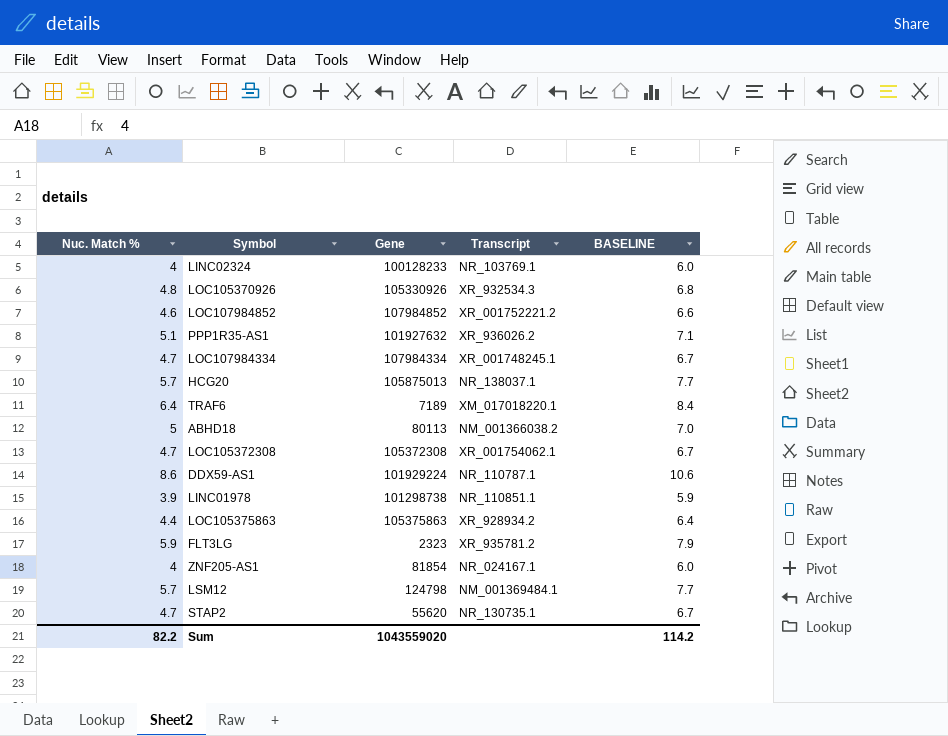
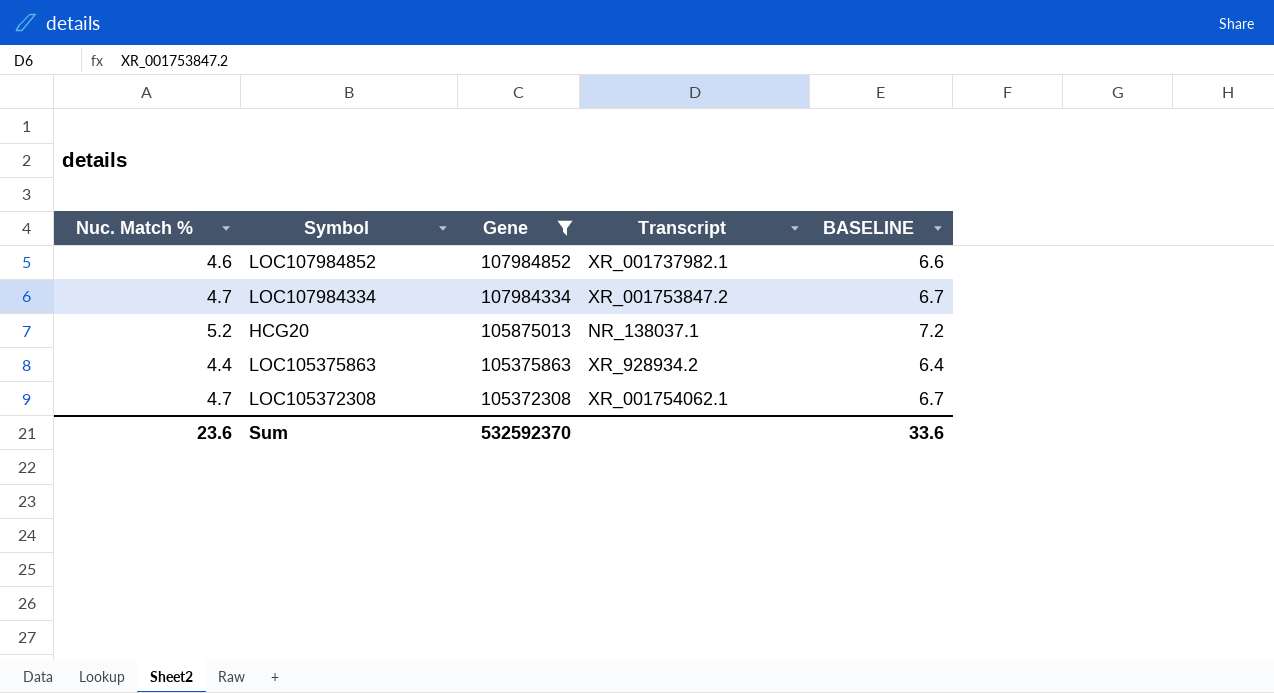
filter: none -> Gene >= 105372308
row order: none -> Gene descending
LOC107984852 | Transcript: XR_001752221.2 -> XR_001737982.1
LOC107984334 | Transcript: XR_001748245.1 -> XR_001753847.2
HCG20 | Nuc. Match %: 5.7 -> 5.2
HCG20 | BASELINE: 7.7 -> 7.2
Sum | Nuc. Match %: 82.2 -> 23.6
Sum | Gene: 1043559020 -> 532592370
Sum | BASELINE: 114.2 -> 33.6

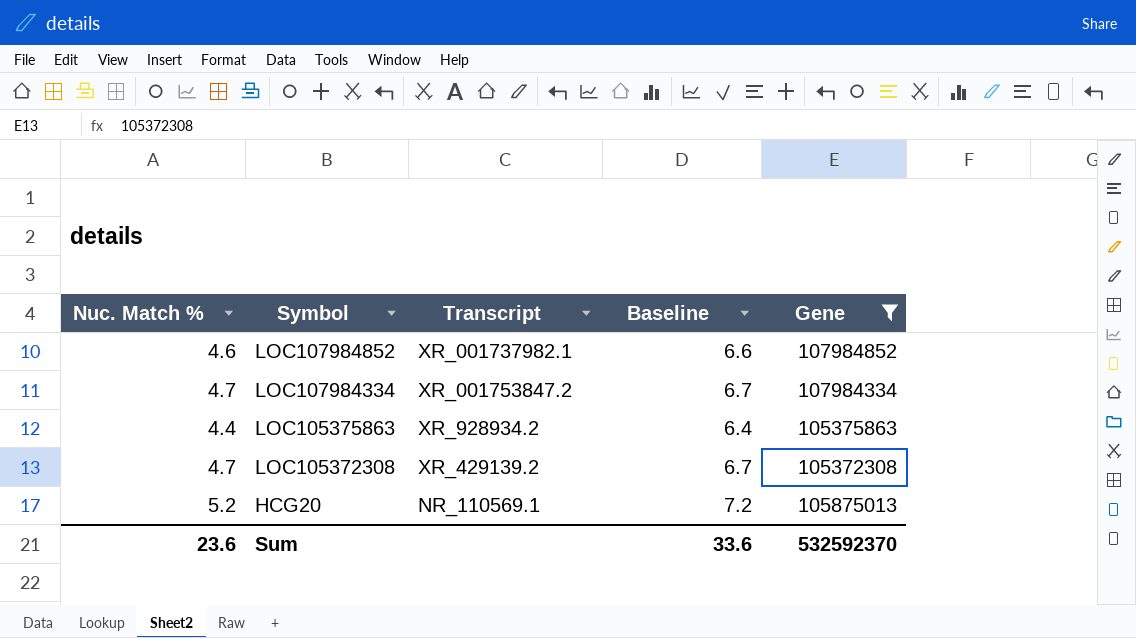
row order: Gene descending -> Symbol descending
column name: BASELINE -> Baseline
column Gene | position: 3 -> 5
LOC105372308 | Transcript: XR_001754062.1 -> XR_429139.2
HCG20 | Transcript: NR_138037.1 -> NR_110569.1

